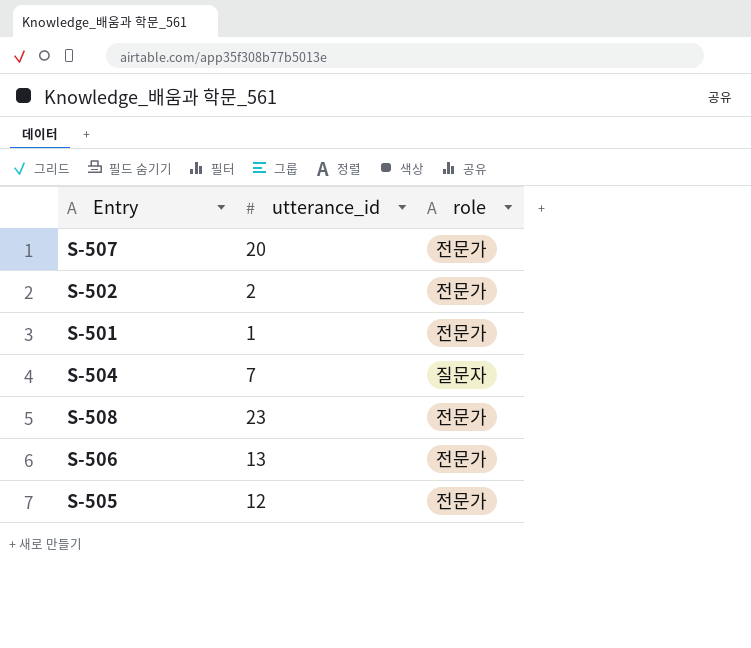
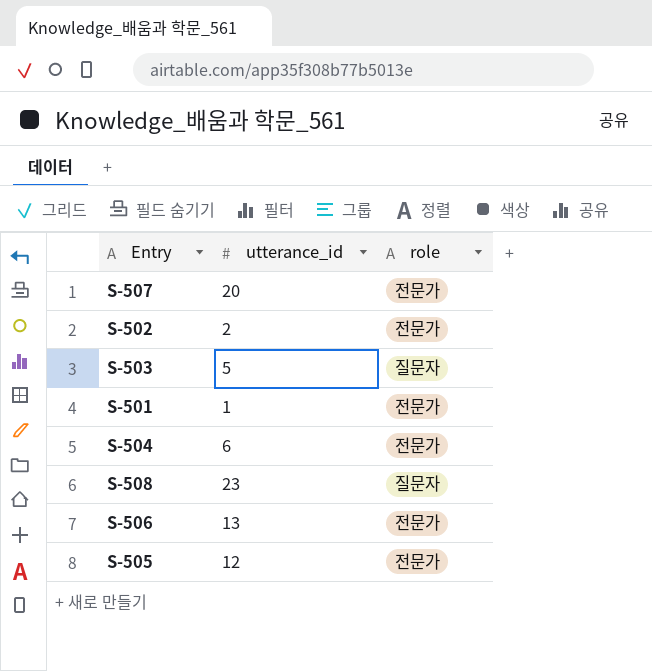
row S-503: none -> 5 | 질문자
S-504 | utterance_id: 7 -> 6
S-504 | role: 질문자 -> 전문가
S-508 | role: 전문가 -> 질문자

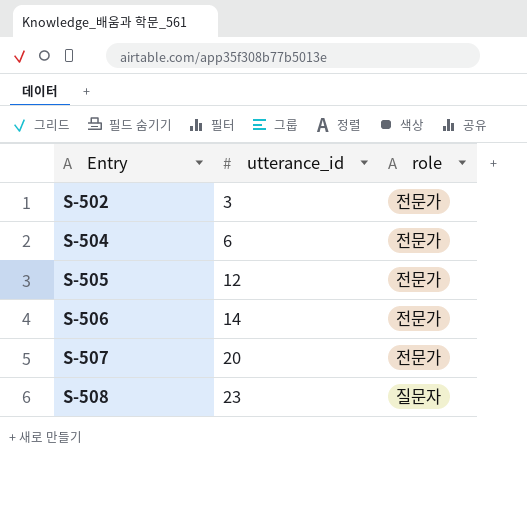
row order: none -> Entry ascending
row S-503: 5 | 질문자 -> none
row S-501: 1 | 전문가 -> none
S-502 | utterance_id: 2 -> 3
S-506 | utterance_id: 13 -> 14

